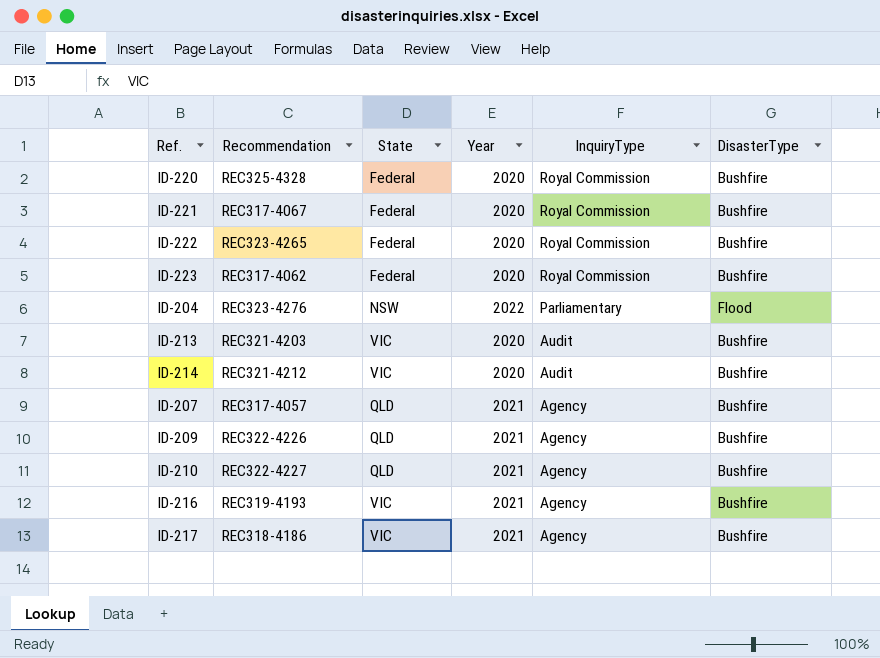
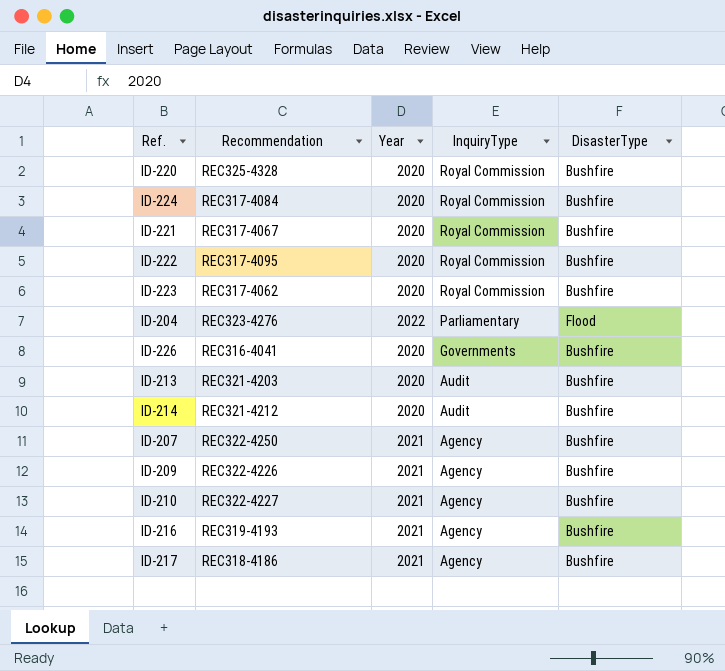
column State | position: 3 -> none
row ID-224: none -> REC317-4084 | 2020 | Royal Commission | Bushfire
ID-222 | Recommendation: REC323-4265 -> REC317-4095
row ID-226: none -> REC316-4041 | 2020 | Governments | Bushfire
ID-207 | Recommendation: REC317-4057 -> REC322-4250

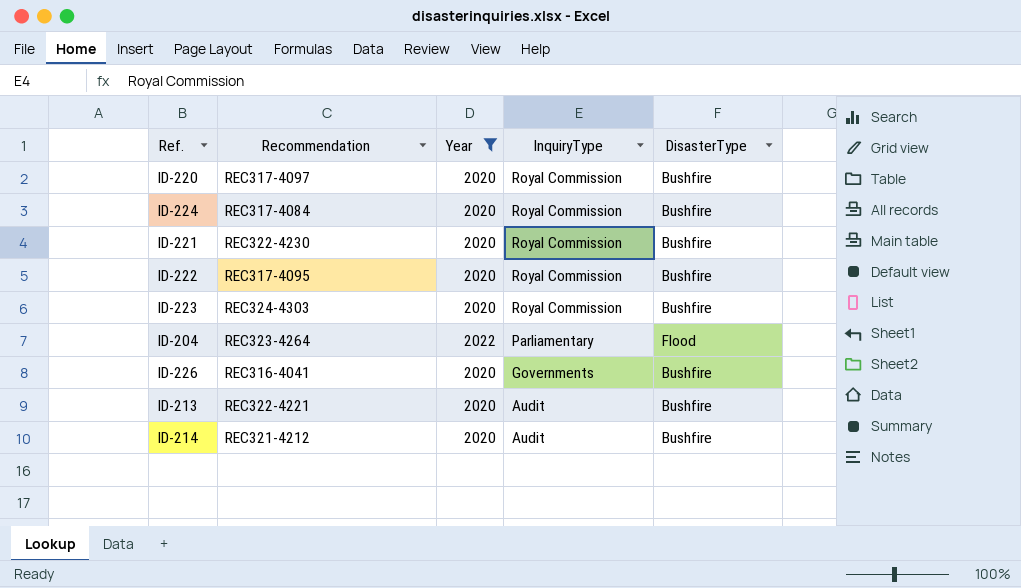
filter: none -> Year != 2021
ID-220 | Recommendation: REC325-4328 -> REC317-4097
ID-221 | Recommendation: REC317-4067 -> REC322-4230
ID-223 | Recommendation: REC317-4062 -> REC324-4303
ID-204 | Recommendation: REC323-4276 -> REC323-4264
ID-213 | Recommendation: REC321-4203 -> REC322-4221

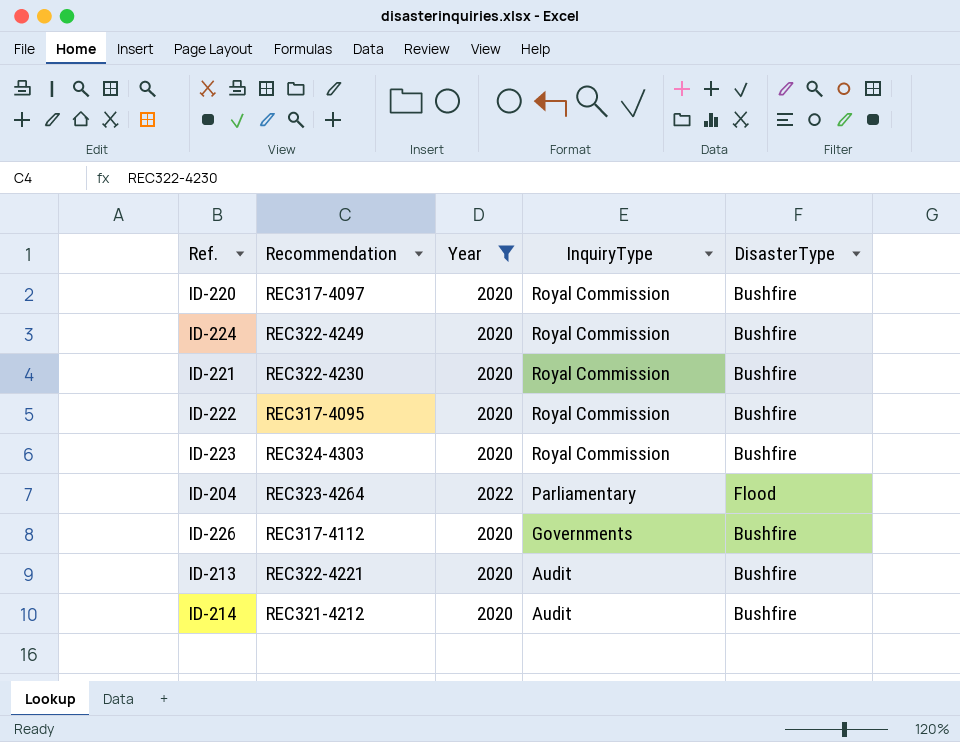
ID-224 | Recommendation: REC317-4084 -> REC322-4249
ID-226 | Recommendation: REC316-4041 -> REC317-4112

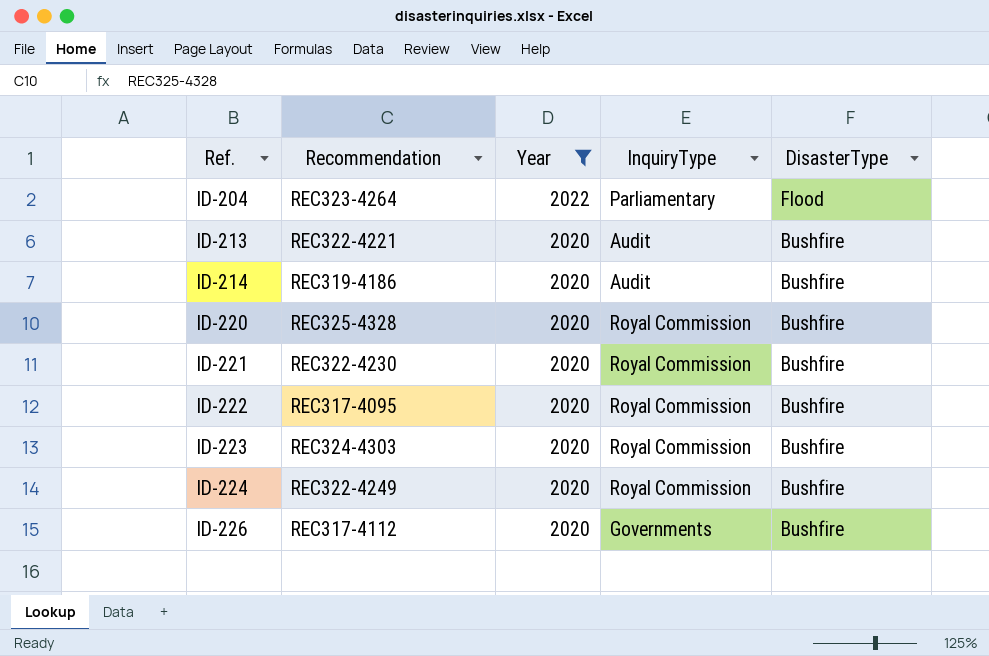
row order: InquiryType descending -> Ref. ascending
ID-214 | Recommendation: REC321-4212 -> REC319-4186
ID-220 | Recommendation: REC317-4097 -> REC325-4328

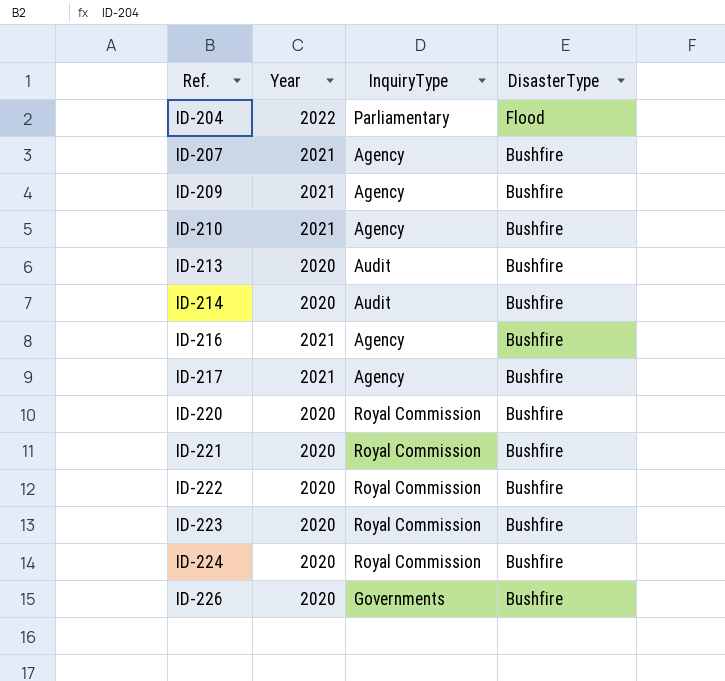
filter: Year != 2021 -> none
column Recommendation | position: 2 -> none

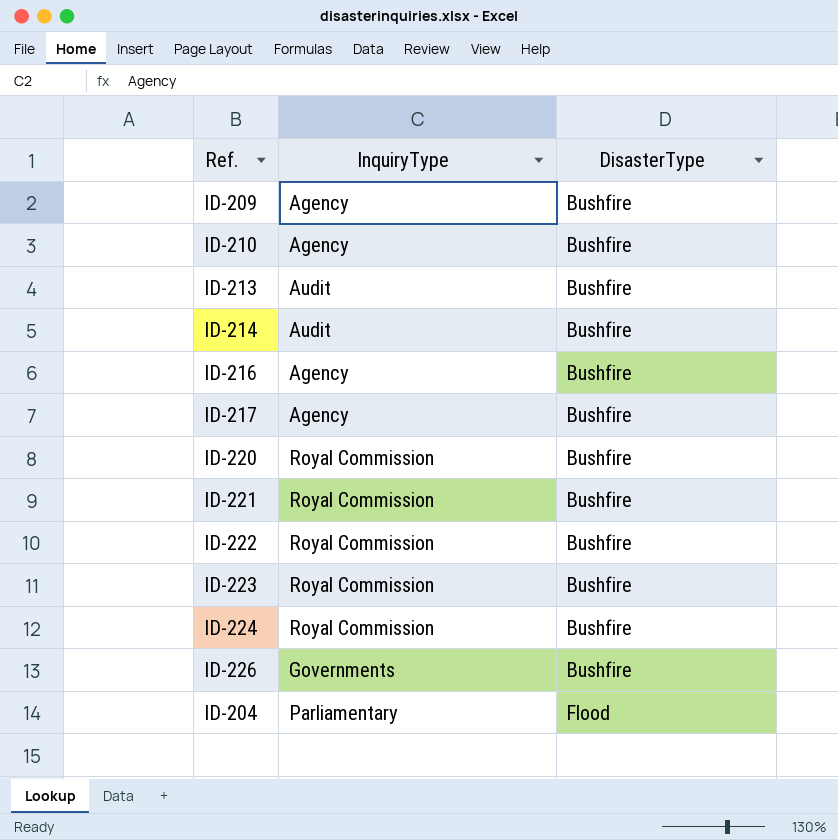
row order: Ref. ascending -> DisasterType ascending
column Year | position: 2 -> none
row ID-207: 2021 | Agency | Bushfire -> none

